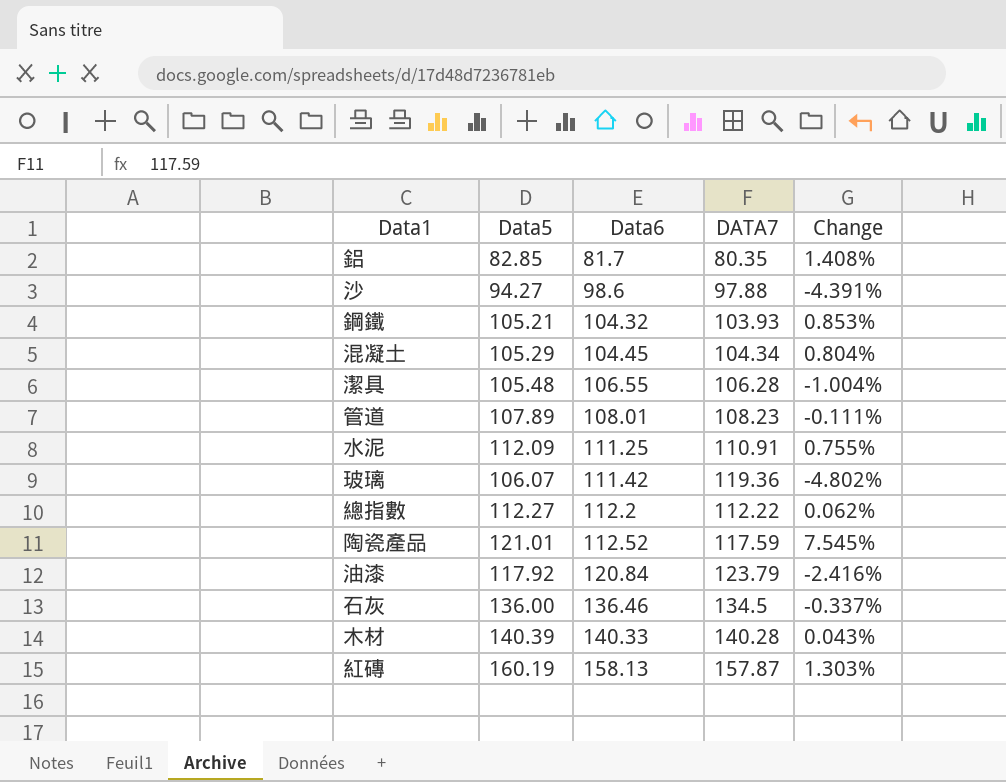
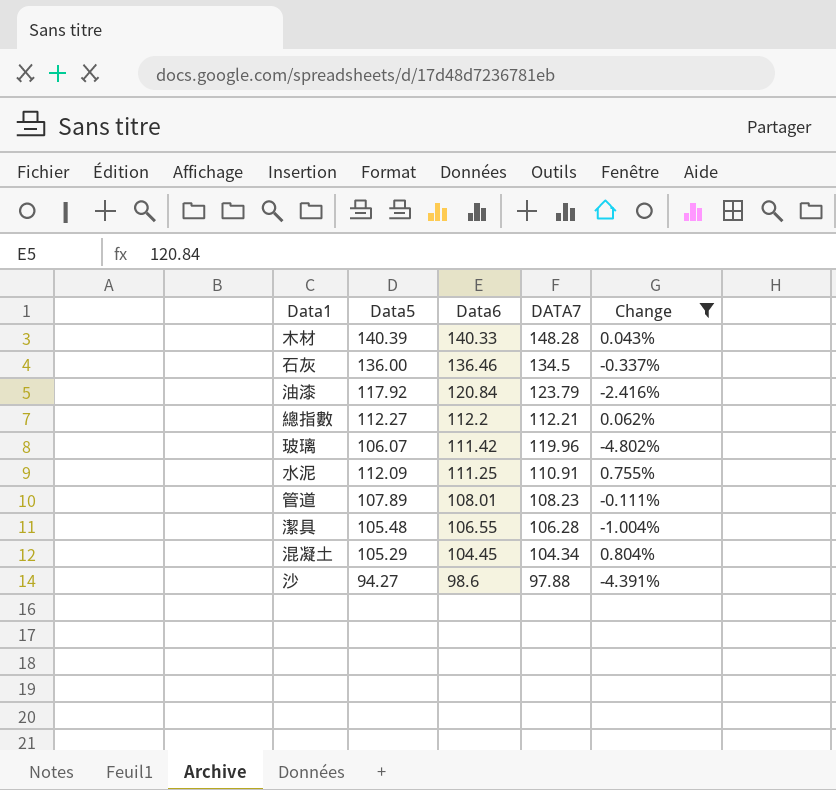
filter: none -> Change <= 0.804%
row order: Data6 ascending -> Data6 descending
木材 | DATA7: 140.28 -> 148.28
總指數 | DATA7: 112.22 -> 112.21
玻璃 | DATA7: 119.36 -> 119.96

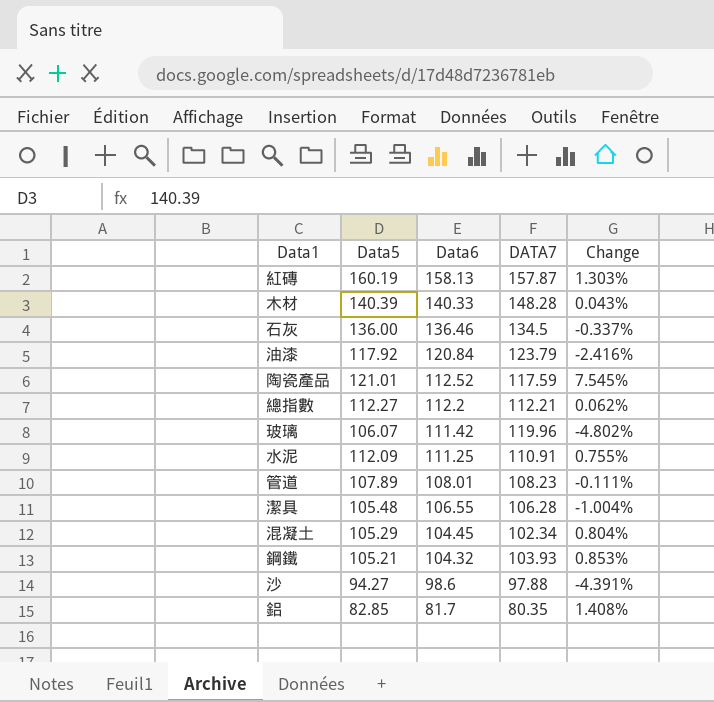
filter: Change <= 0.804% -> none
混凝土 | DATA7: 104.34 -> 102.34

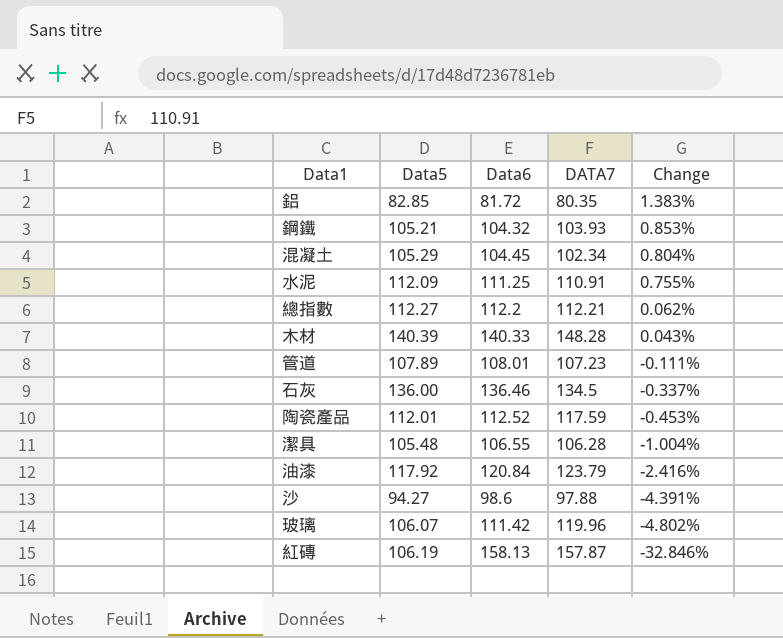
row order: Data6 descending -> Change descending
鋁 | Data6: 81.7 -> 81.72
鋁 | Change: 1.408% -> 1.383%
管道 | DATA7: 108.23 -> 107.23
陶瓷產品 | Data5: 121.01 -> 112.01
陶瓷產品 | Change: 7.545% -> -0.453%
紅磚 | Data5: 160.19 -> 106.19
紅磚 | Change: 1.303% -> -32.846%

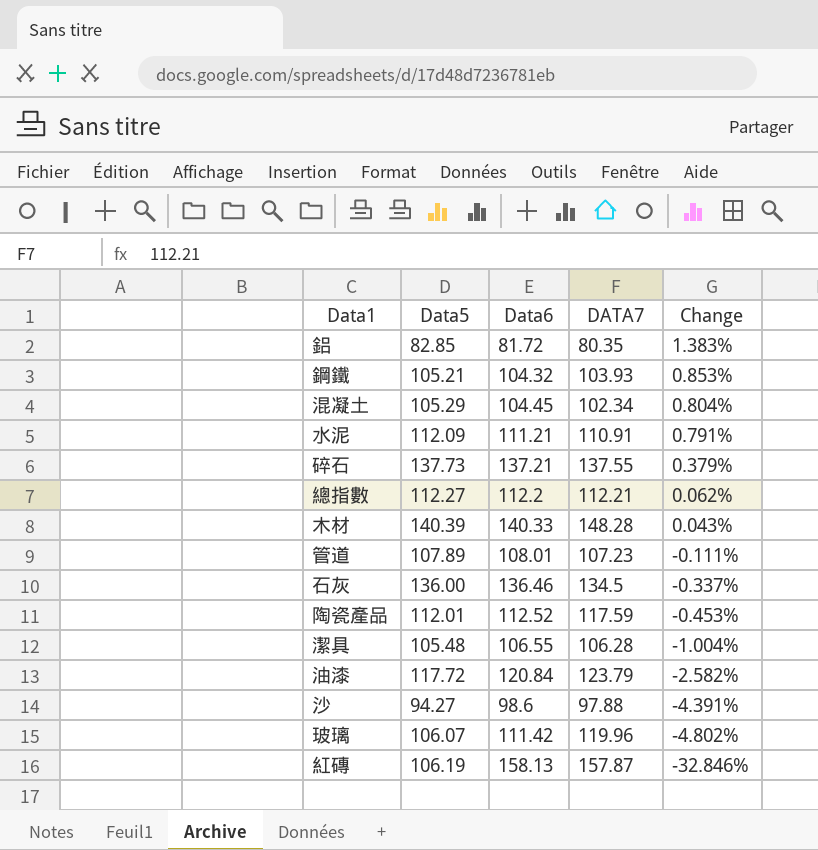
水泥 | Data6: 111.25 -> 111.21
水泥 | Change: 0.755% -> 0.791%
row 碎石: none -> 137.73 | 137.21 | 137.55 | 0.379%
油漆 | Data5: 117.92 -> 117.72
油漆 | Change: -2.416% -> -2.582%

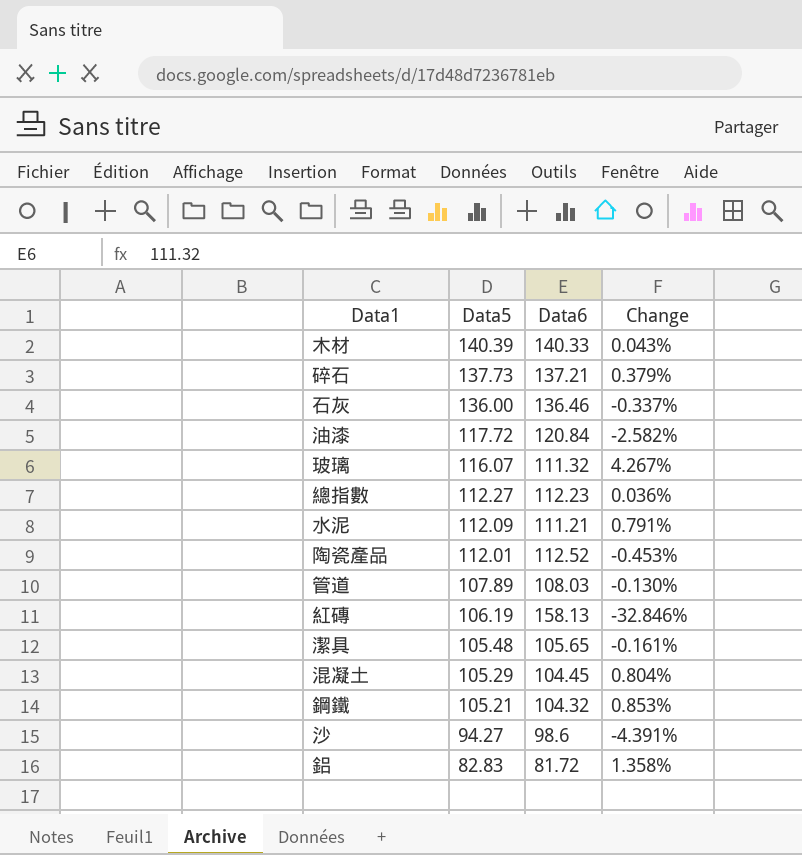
row order: Change descending -> Data5 descending
column DATA7 | position: 4 -> none
玻璃 | Data5: 106.07 -> 116.07
玻璃 | Data6: 111.42 -> 111.32
玻璃 | Change: -4.802% -> 4.267%
總指數 | Data6: 112.2 -> 112.23
總指數 | Change: 0.062% -> 0.036%
管道 | Data6: 108.01 -> 108.03
管道 | Change: -0.111% -> -0.130%
潔具 | Data6: 106.55 -> 105.65
潔具 | Change: -1.004% -> -0.161%
鋁 | Data5: 82.85 -> 82.83
鋁 | Change: 1.383% -> 1.358%

